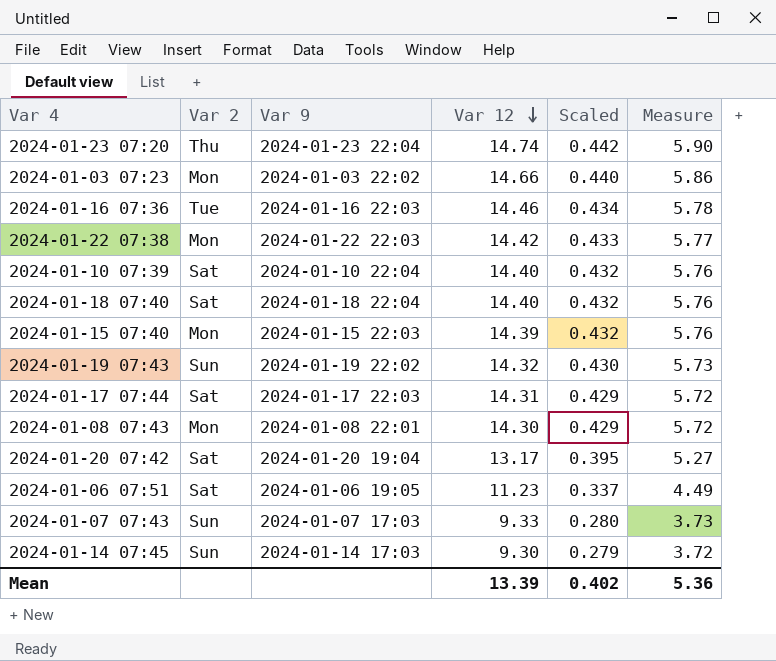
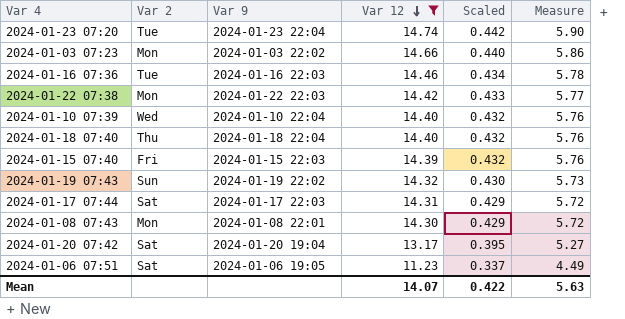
filter: none -> Var 12 >= 11.23
2024-01-23 07:20 | Var 2: Thu -> Tue
2024-01-10 07:39 | Var 2: Sat -> Wed
2024-01-18 07:40 | Var 2: Sat -> Thu
2024-01-15 07:40 | Var 2: Mon -> Fri
Mean | Var 12: 13.39 -> 14.07
Mean | Scaled: 0.402 -> 0.422
Mean | Measure: 5.36 -> 5.63

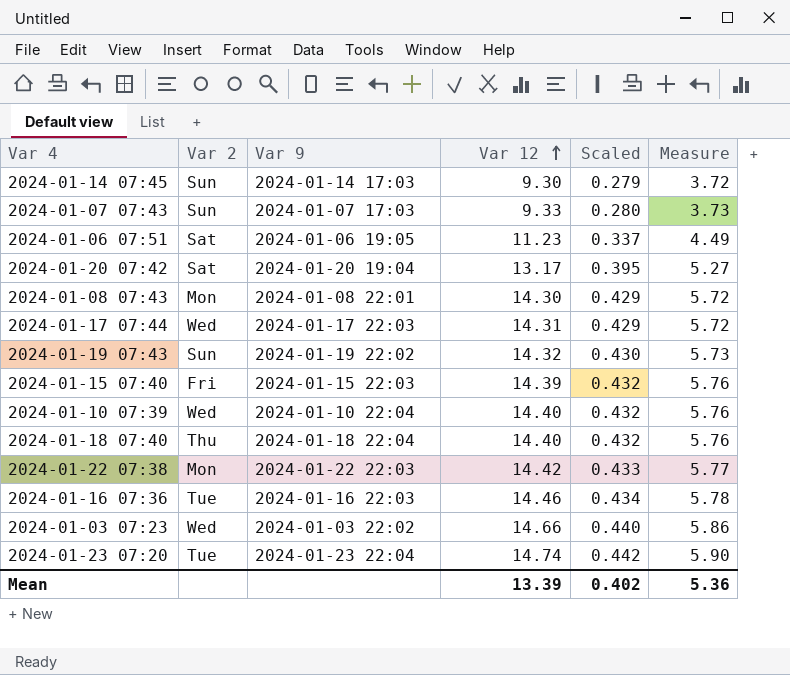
filter: Var 12 >= 11.23 -> none
row order: Var 12 descending -> Var 12 ascending
2024-01-17 07:44 | Var 2: Sat -> Wed
2024-01-03 07:23 | Var 2: Mon -> Wed
Mean | Var 12: 14.07 -> 13.39
Mean | Scaled: 0.422 -> 0.402
Mean | Measure: 5.63 -> 5.36

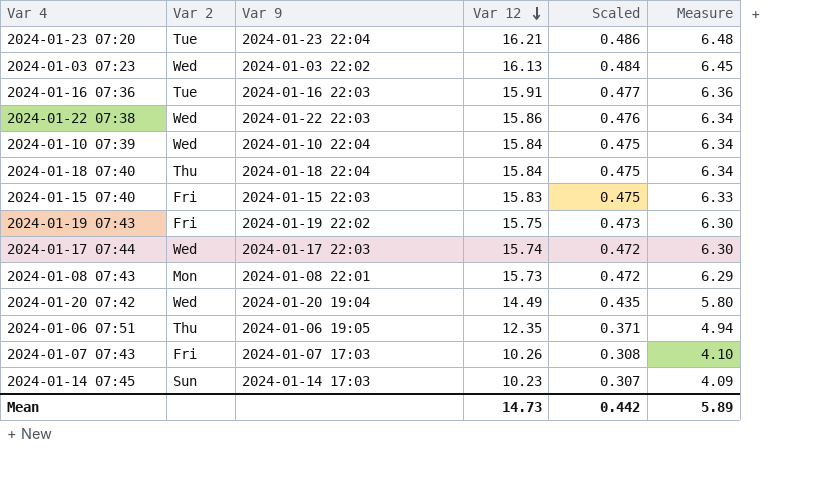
row order: Var 12 ascending -> Var 12 descending
2024-01-23 07:20 | Var 12: 14.74 -> 16.21
2024-01-23 07:20 | Scaled: 0.442 -> 0.486
2024-01-23 07:20 | Measure: 5.90 -> 6.48
2024-01-03 07:23 | Var 12: 14.66 -> 16.13
2024-01-03 07:23 | Scaled: 0.440 -> 0.484
2024-01-03 07:23 | Measure: 5.86 -> 6.45
2024-01-16 07:36 | Var 12: 14.46 -> 15.91
2024-01-16 07:36 | Scaled: 0.434 -> 0.477
2024-01-16 07:36 | Measure: 5.78 -> 6.36
2024-01-22 07:38 | Var 2: Mon -> Wed
2024-01-22 07:38 | Var 12: 14.42 -> 15.86
2024-01-22 07:38 | Scaled: 0.433 -> 0.476
2024-01-22 07:38 | Measure: 5.77 -> 6.34
2024-01-10 07:39 | Var 12: 14.40 -> 15.84
2024-01-10 07:39 | Scaled: 0.432 -> 0.475
2024-01-10 07:39 | Measure: 5.76 -> 6.34
2024-01-18 07:40 | Var 12: 14.40 -> 15.84
2024-01-18 07:40 | Scaled: 0.432 -> 0.475
2024-01-18 07:40 | Measure: 5.76 -> 6.34
2024-01-15 07:40 | Var 12: 14.39 -> 15.83
2024-01-15 07:40 | Scaled: 0.432 -> 0.475
2024-01-15 07:40 | Measure: 5.76 -> 6.33
2024-01-19 07:43 | Var 2: Sun -> Fri
2024-01-19 07:43 | Var 12: 14.32 -> 15.75
2024-01-19 07:43 | Scaled: 0.430 -> 0.473
2024-01-19 07:43 | Measure: 5.73 -> 6.30
2024-01-17 07:44 | Var 12: 14.31 -> 15.74
2024-01-17 07:44 | Scaled: 0.429 -> 0.472
2024-01-17 07:44 | Measure: 5.72 -> 6.30
2024-01-08 07:43 | Var 12: 14.30 -> 15.73
2024-01-08 07:43 | Scaled: 0.429 -> 0.472
2024-01-08 07:43 | Measure: 5.72 -> 6.29
2024-01-20 07:42 | Var 2: Sat -> Wed
2024-01-20 07:42 | Var 12: 13.17 -> 14.49
2024-01-20 07:42 | Scaled: 0.395 -> 0.435
2024-01-20 07:42 | Measure: 5.27 -> 5.80
2024-01-06 07:51 | Var 2: Sat -> Thu
2024-01-06 07:51 | Var 12: 11.23 -> 12.35
2024-01-06 07:51 | Scaled: 0.337 -> 0.371
2024-01-06 07:51 | Measure: 4.49 -> 4.94
2024-01-07 07:43 | Var 2: Sun -> Fri
2024-01-07 07:43 | Var 12: 9.33 -> 10.26
2024-01-07 07:43 | Scaled: 0.280 -> 0.308
2024-01-07 07:43 | Measure: 3.73 -> 4.10
2024-01-14 07:45 | Var 12: 9.30 -> 10.23
2024-01-14 07:45 | Scaled: 0.279 -> 0.307
2024-01-14 07:45 | Measure: 3.72 -> 4.09
Mean | Var 12: 13.39 -> 14.73
Mean | Scaled: 0.402 -> 0.442
Mean | Measure: 5.36 -> 5.89

